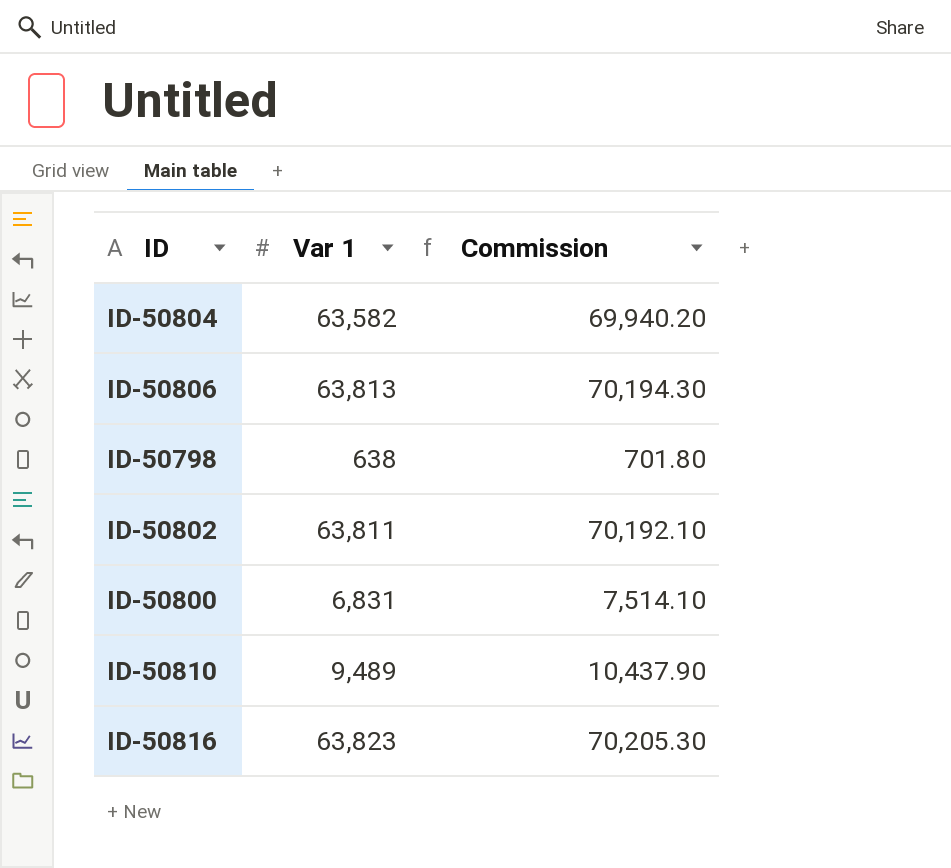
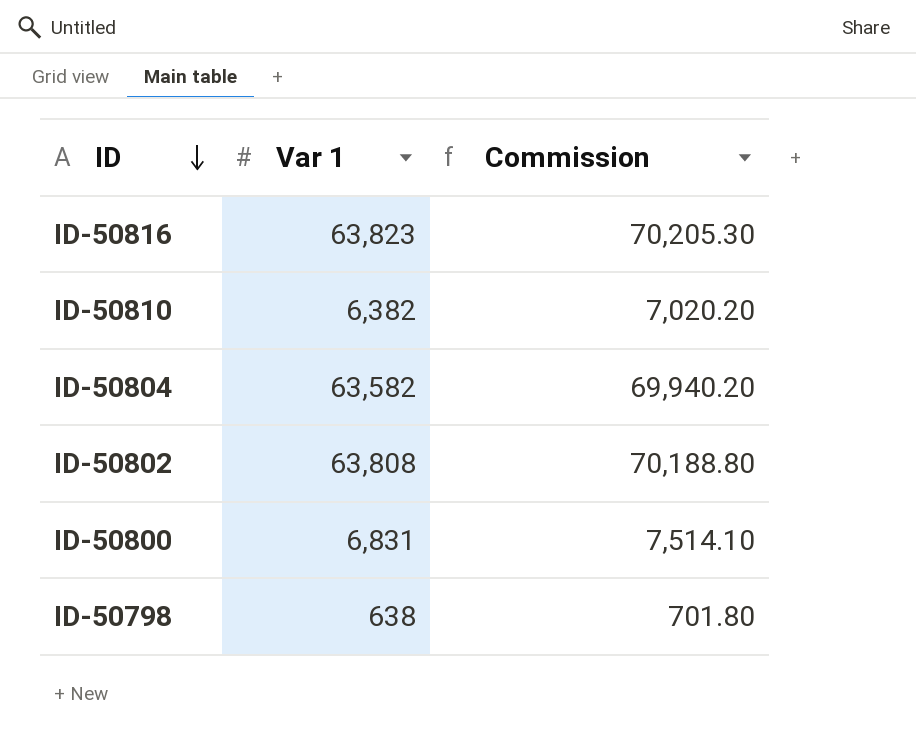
row order: none -> ID descending
row ID-50806: 63,813 | 70,194.30 -> none
ID-50810 | Var 1: 9,489 -> 6,382
ID-50810 | Commission: 10,437.90 -> 7,020.20
ID-50802 | Var 1: 63,811 -> 63,808
ID-50802 | Commission: 70,192.10 -> 70,188.80

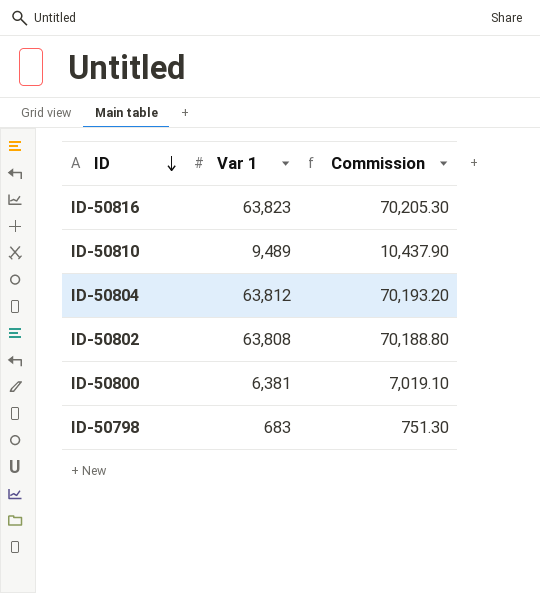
ID-50810 | Var 1: 6,382 -> 9,489
ID-50810 | Commission: 7,020.20 -> 10,437.90
ID-50804 | Var 1: 63,582 -> 63,812
ID-50804 | Commission: 69,940.20 -> 70,193.20
ID-50800 | Var 1: 6,831 -> 6,381
ID-50800 | Commission: 7,514.10 -> 7,019.10
ID-50798 | Var 1: 638 -> 683
ID-50798 | Commission: 701.80 -> 751.30

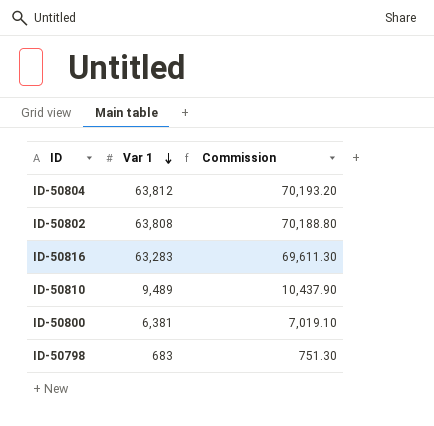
row order: ID descending -> Var 1 descending
ID-50816 | Var 1: 63,823 -> 63,283
ID-50816 | Commission: 70,205.30 -> 69,611.30

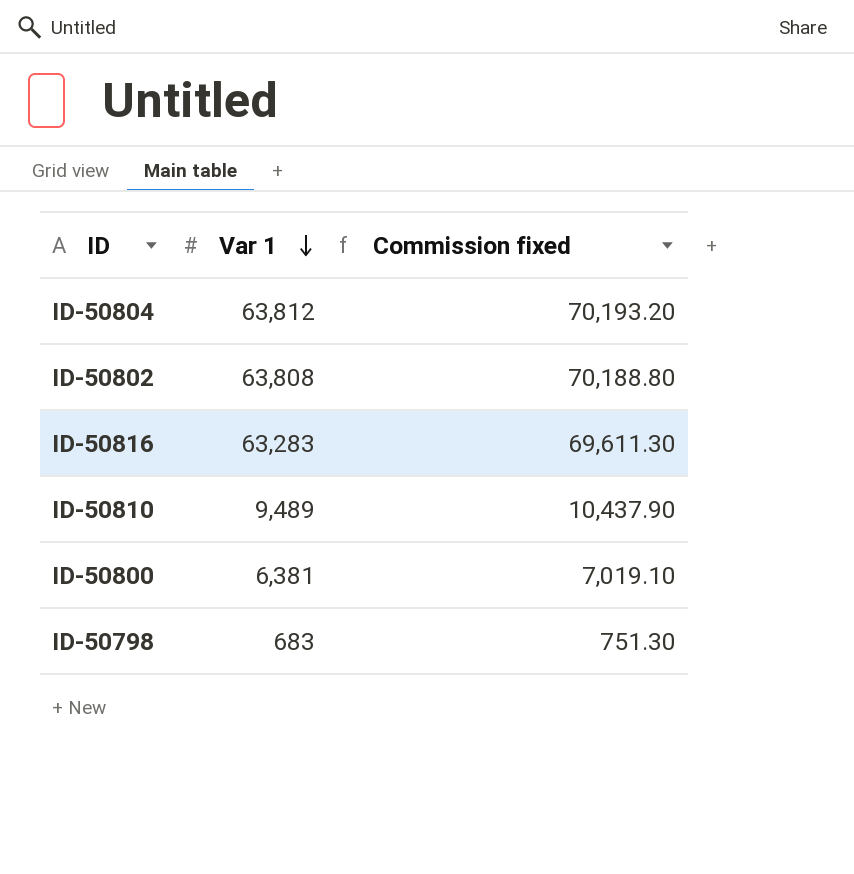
column name: Commission -> Commission fixed

